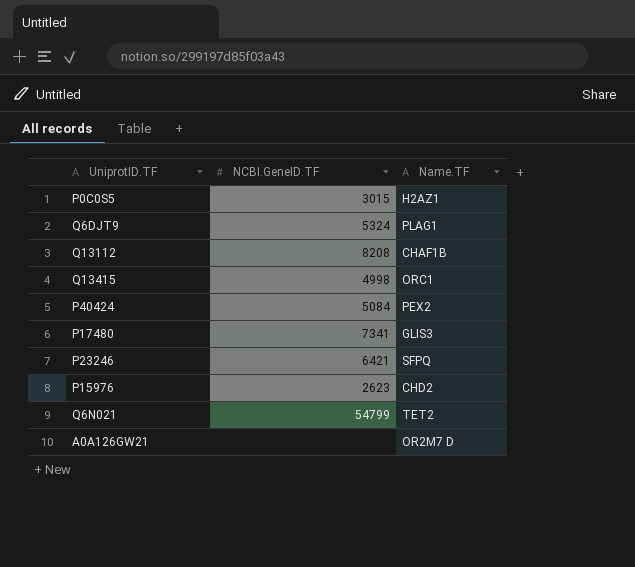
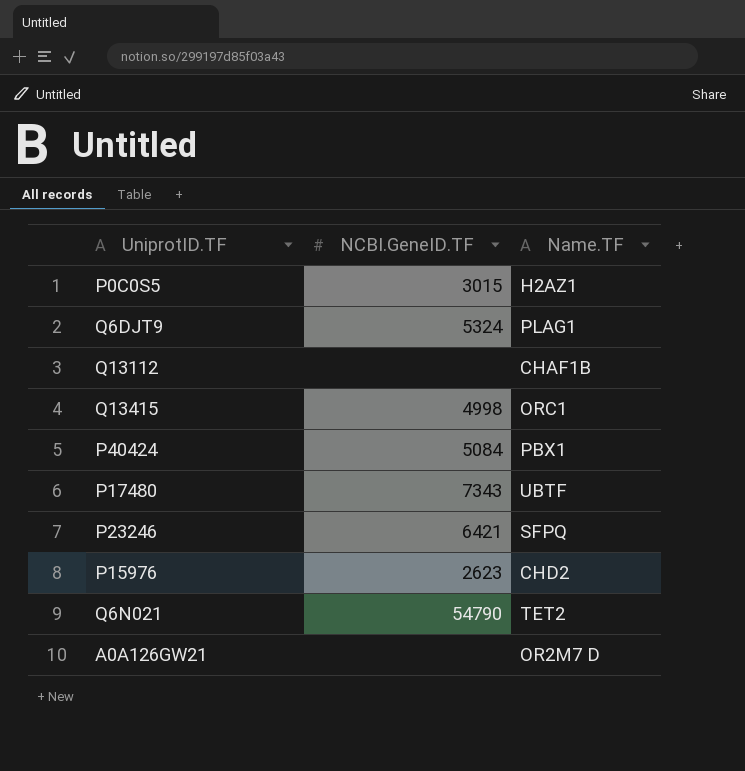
Q13112 | NCBI.GeneID.TF: 8208 -> none
P40424 | Name.TF: PEX2 -> PBX1
P17480 | NCBI.GeneID.TF: 7341 -> 7343
P17480 | Name.TF: GLIS3 -> UBTF
Q6N021 | NCBI.GeneID.TF: 54799 -> 54790

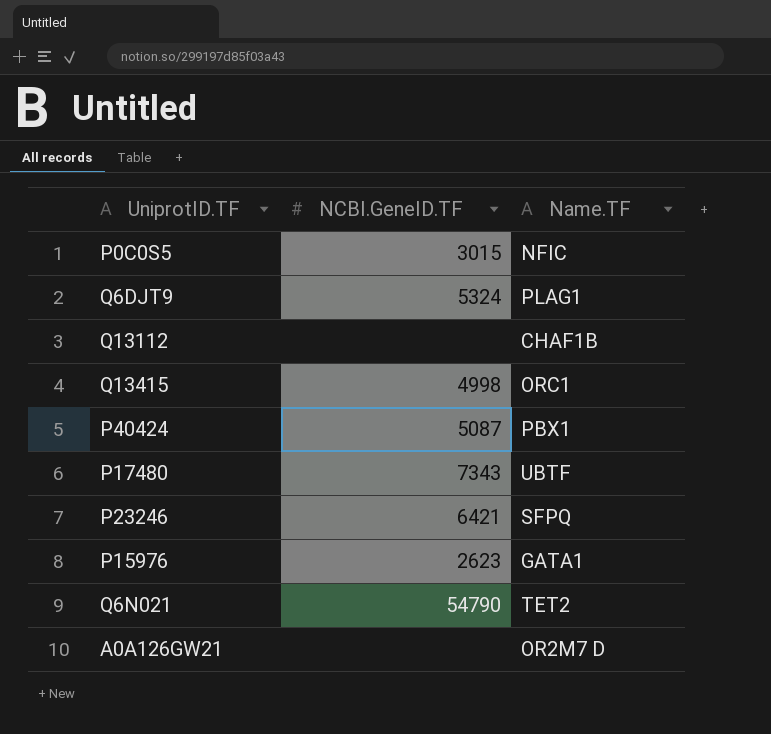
P0C0S5 | Name.TF: H2AZ1 -> NFIC
P40424 | NCBI.GeneID.TF: 5084 -> 5087
P15976 | Name.TF: CHD2 -> GATA1

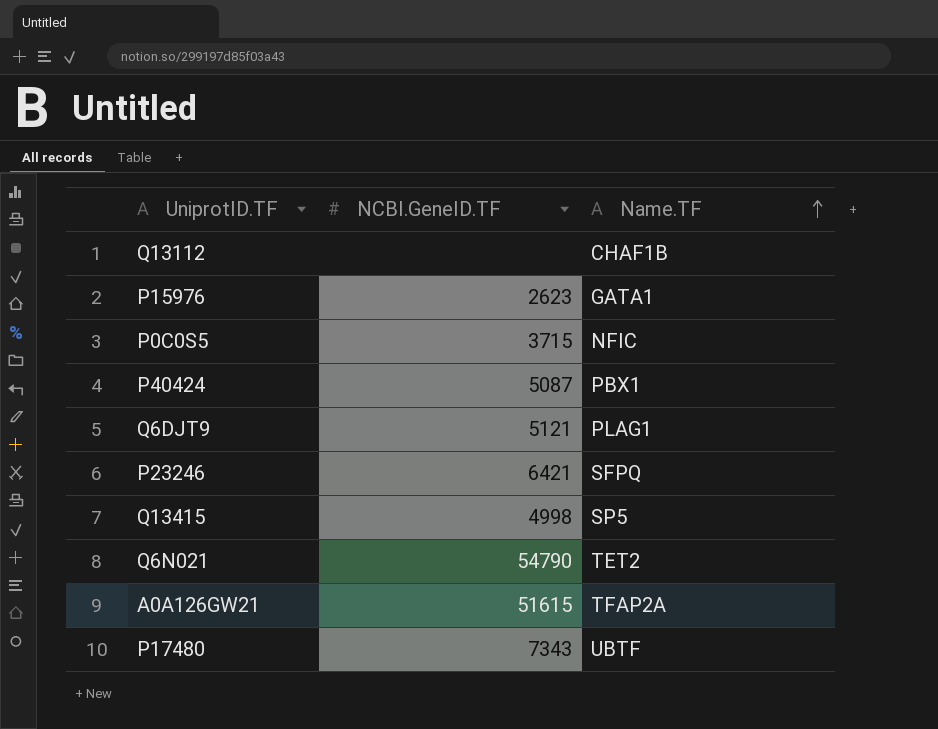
row order: none -> Name.TF ascending
P0C0S5 | NCBI.GeneID.TF: 3015 -> 3715
Q6DJT9 | NCBI.GeneID.TF: 5324 -> 5121
Q13415 | Name.TF: ORC1 -> SP5
A0A126GW21 | NCBI.GeneID.TF: none -> 51615
A0A126GW21 | Name.TF: OR2M7 D -> TFAP2A

